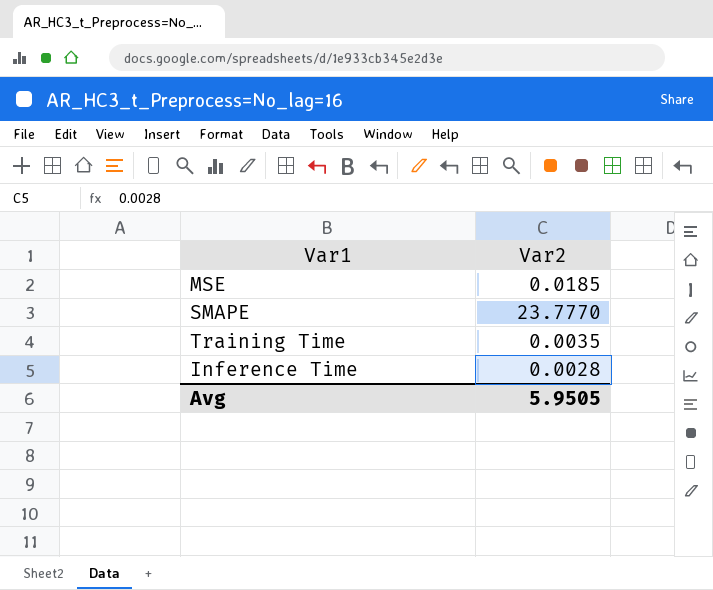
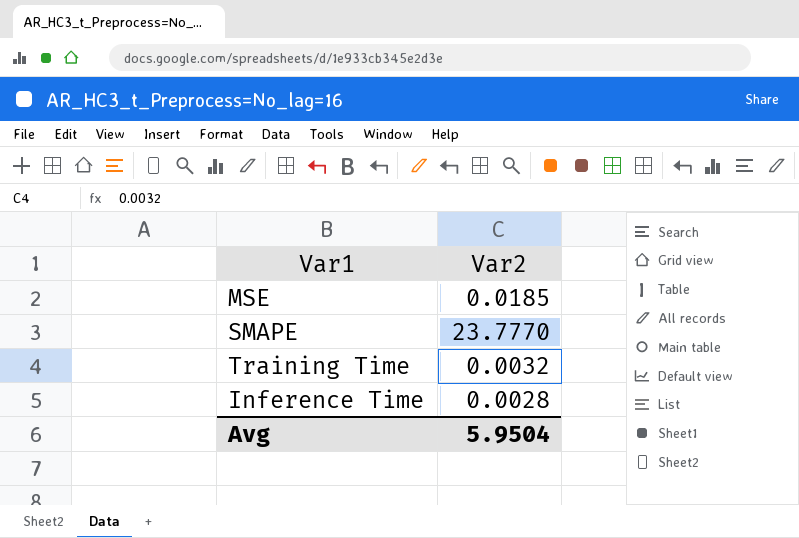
Training Time | Var2: 0.0035 -> 0.0032
Avg | Var2: 5.9505 -> 5.9504

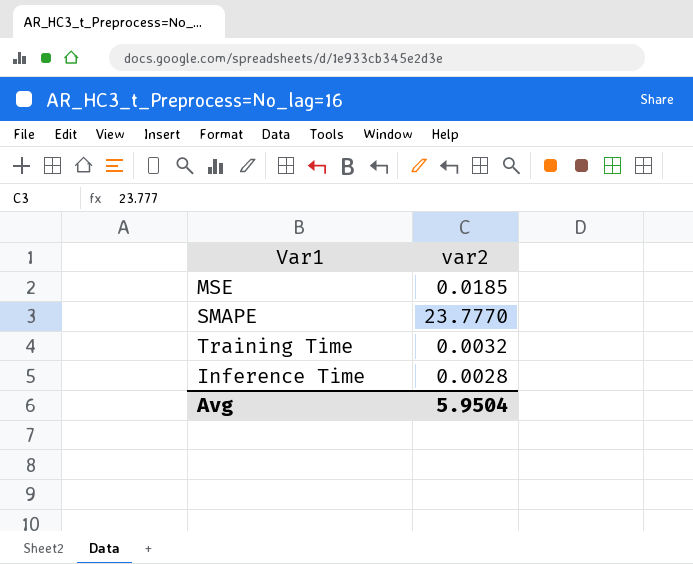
column name: Var2 -> var2

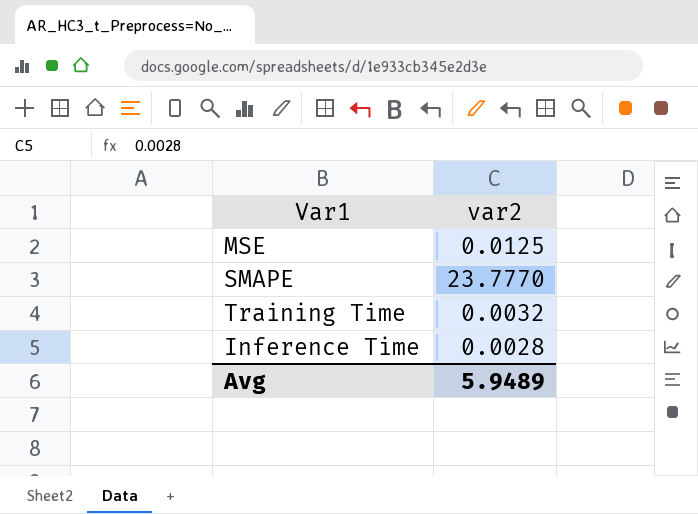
MSE | var2: 0.0185 -> 0.0125
Avg | var2: 5.9504 -> 5.9489

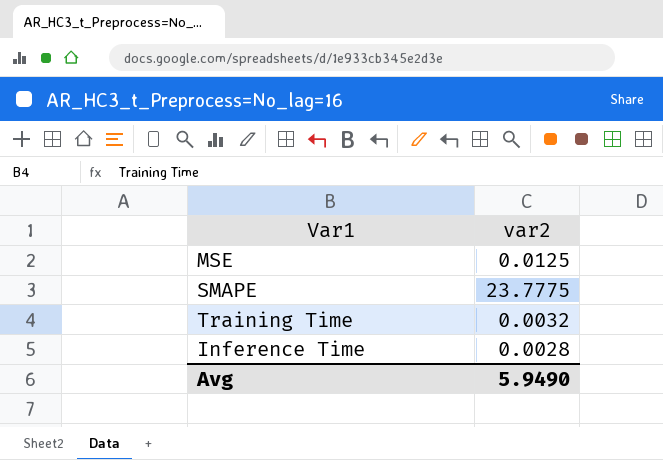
SMAPE | var2: 23.7770 -> 23.7775
Avg | var2: 5.9489 -> 5.9490

